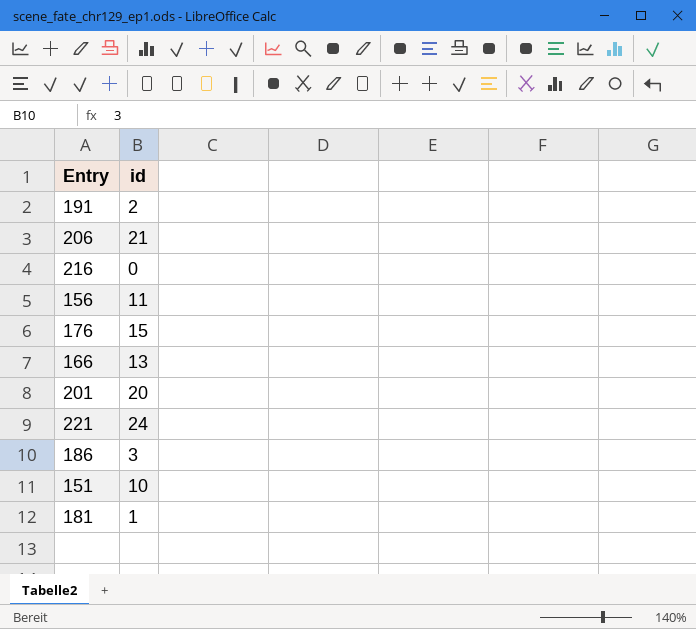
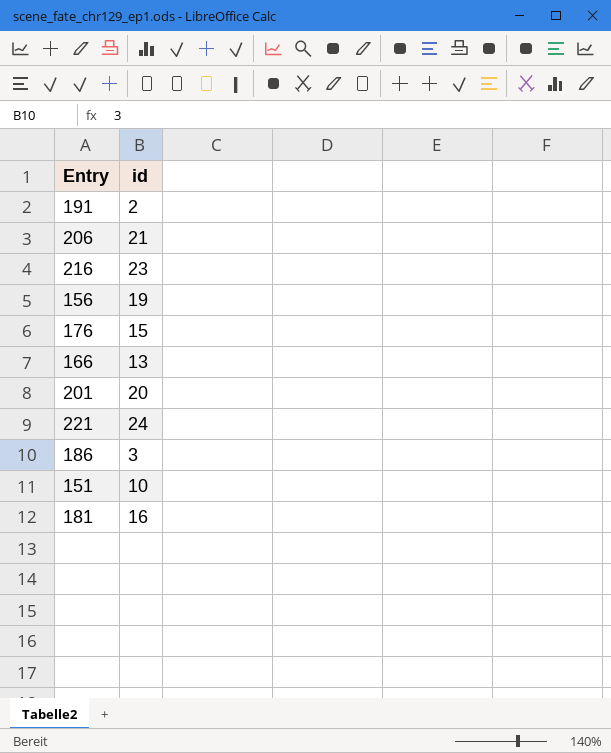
216 | id: 0 -> 23
156 | id: 11 -> 19
181 | id: 1 -> 16

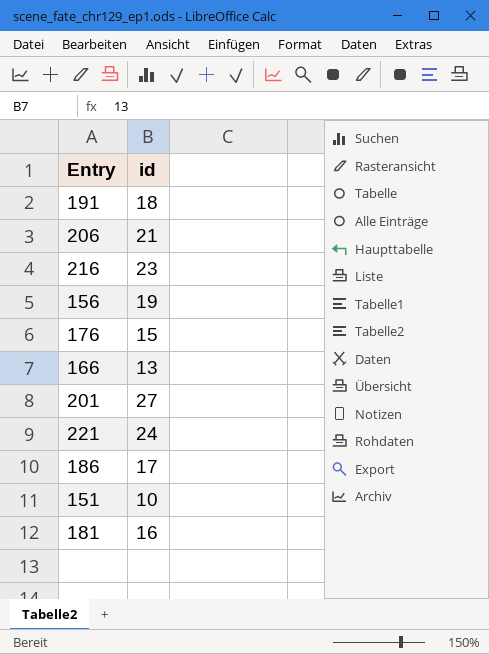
191 | id: 2 -> 18
201 | id: 20 -> 27
186 | id: 3 -> 17

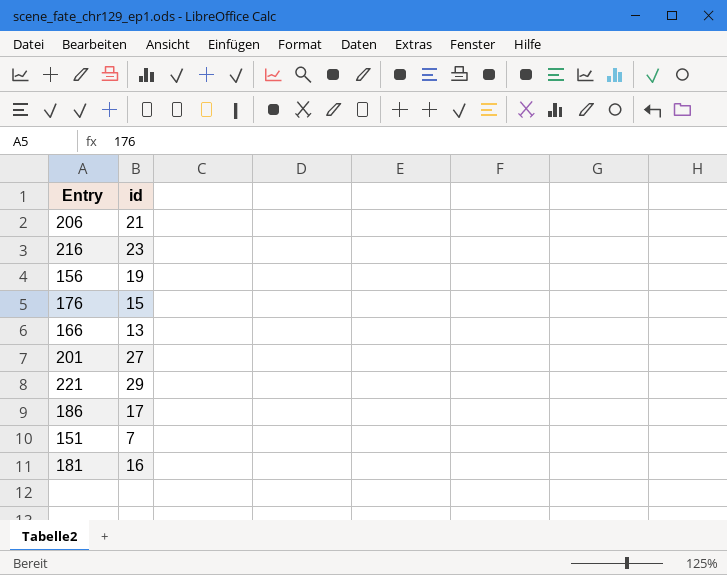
row 191: 18 -> none
221 | id: 24 -> 29
151 | id: 10 -> 7

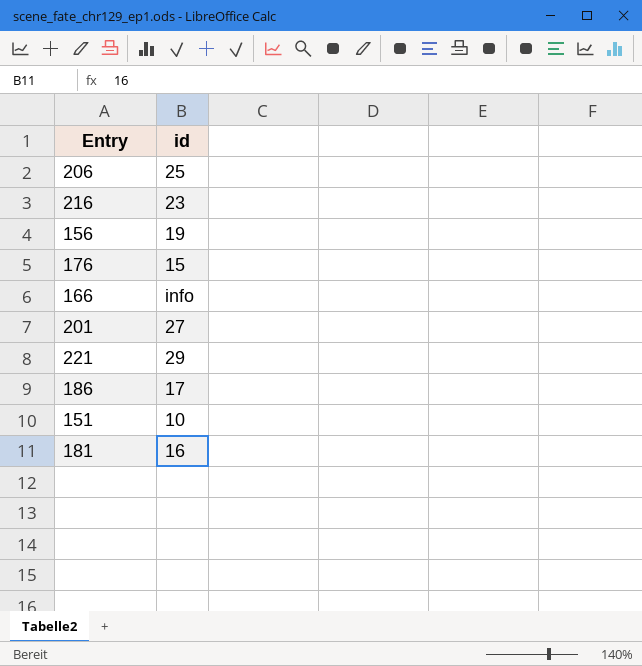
206 | id: 21 -> 25
166 | id: 13 -> info
151 | id: 7 -> 10

